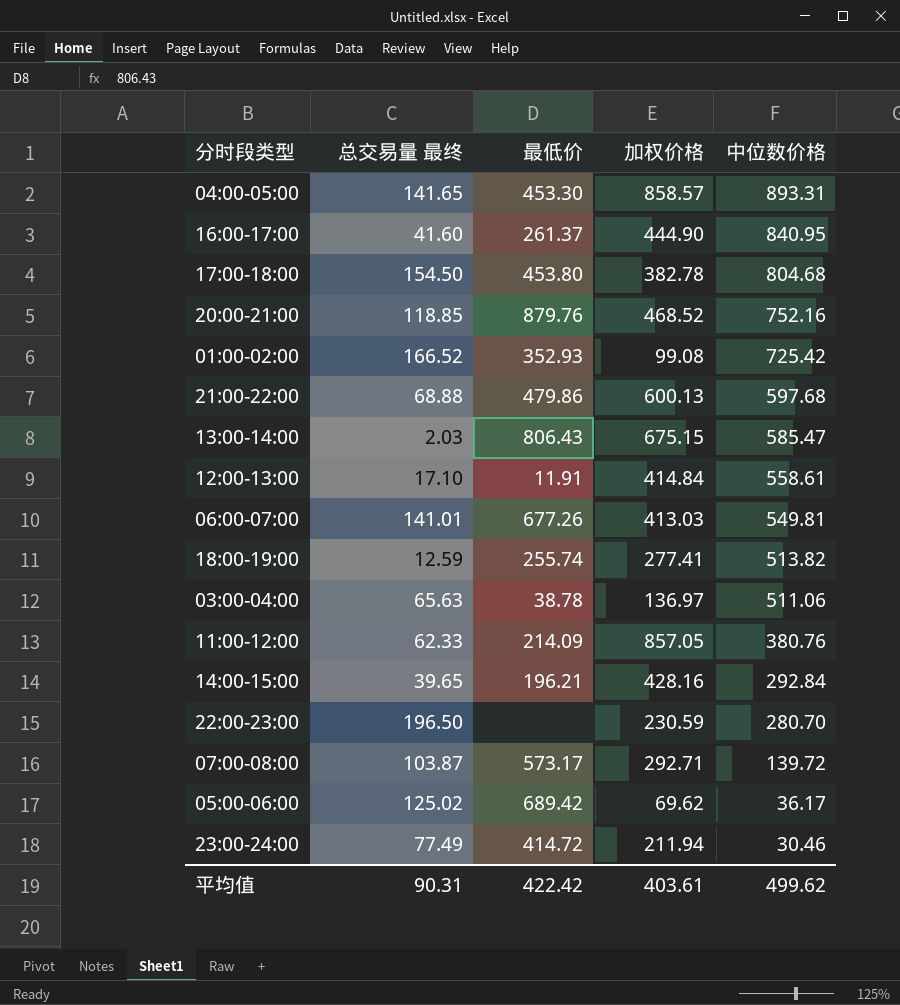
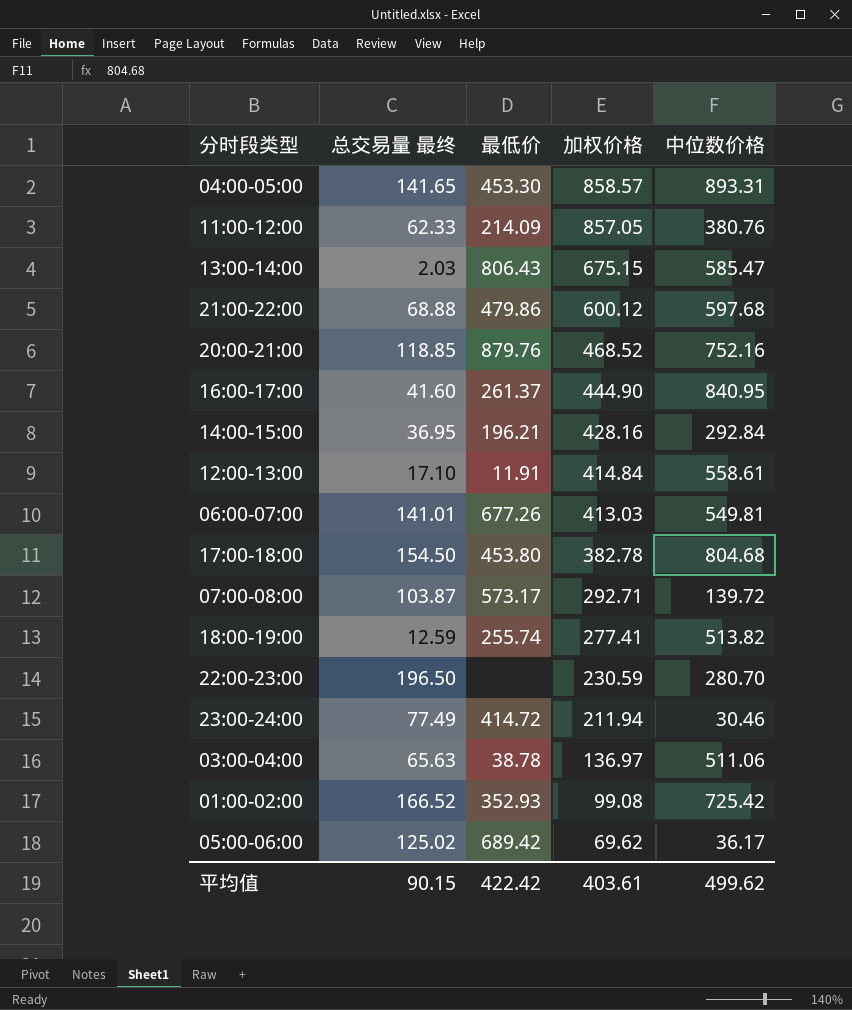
row order: 中位数价格 descending -> 加权价格 descending
21:00-22:00 | 加权价格: 600.13 -> 600.12
14:00-15:00 | 总交易量 最终: 39.65 -> 36.95
平均值 | 总交易量 最终: 90.31 -> 90.15

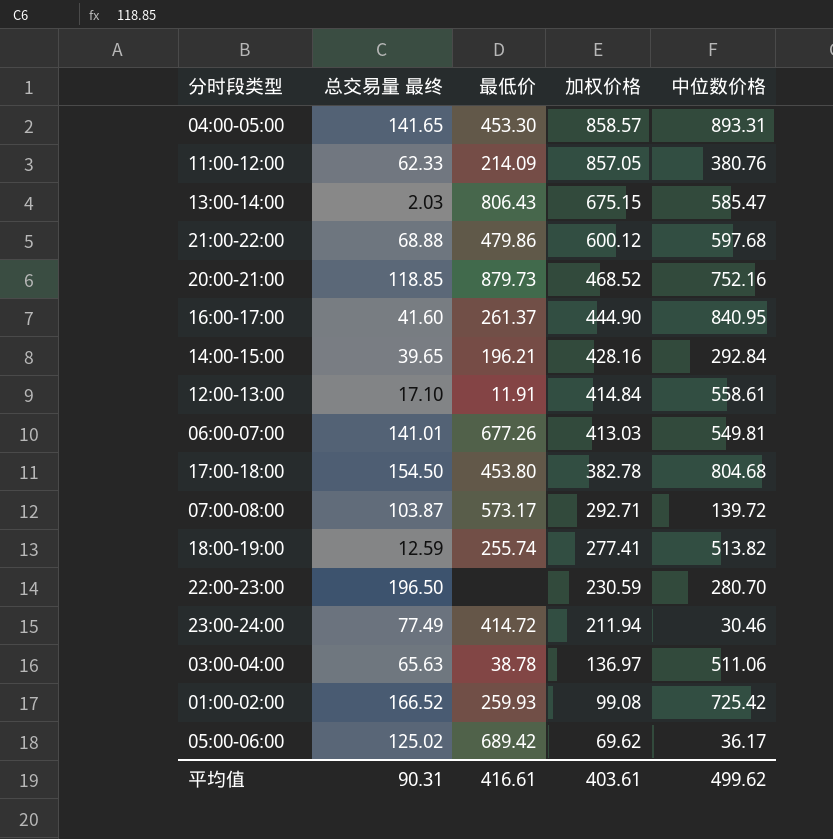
20:00-21:00 | 最低价: 879.76 -> 879.73
14:00-15:00 | 总交易量 最终: 36.95 -> 39.65
01:00-02:00 | 最低价: 352.93 -> 259.93
平均值 | 总交易量 最终: 90.15 -> 90.31
平均值 | 最低价: 422.42 -> 416.61

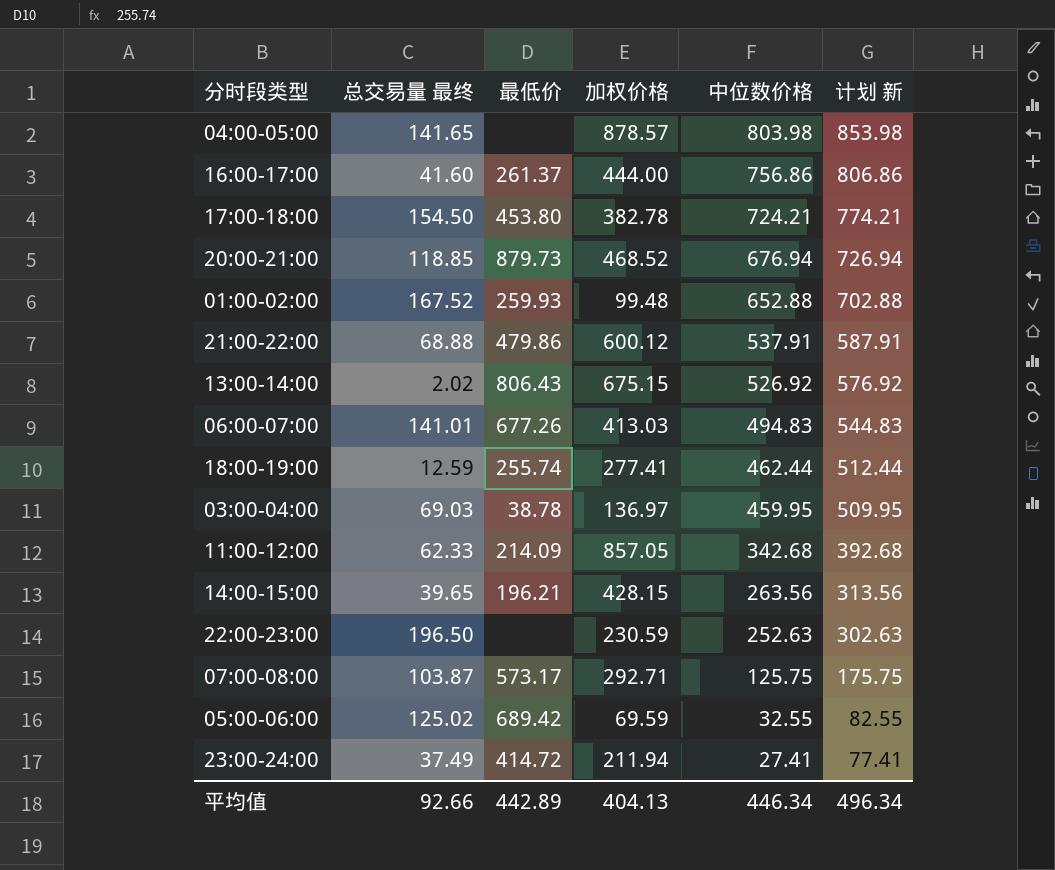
row order: 加权价格 descending -> 中位数价格 descending
column 计划 新 | formula: none -> [中位数价格] + 50
row 12:00-13:00: 17.10 | 11.91 | 414.84 | 558.61 -> none
04:00-05:00 | 最低价: 453.30 -> none
04:00-05:00 | 加权价格: 858.57 -> 878.57
04:00-05:00 | 中位数价格: 893.31 -> 803.98
16:00-17:00 | 加权价格: 444.90 -> 444.00
16:00-17:00 | 中位数价格: 840.95 -> 756.86
17:00-18:00 | 中位数价格: 804.68 -> 724.21
20:00-21:00 | 中位数价格: 752.16 -> 676.94
01:00-02:00 | 总交易量 最终: 166.52 -> 167.52
01:00-02:00 | 加权价格: 99.08 -> 99.48
01:00-02:00 | 中位数价格: 725.42 -> 652.88
21:00-22:00 | 中位数价格: 597.68 -> 537.91
13:00-14:00 | 总交易量 最终: 2.03 -> 2.02
13:00-14:00 | 中位数价格: 585.47 -> 526.92
06:00-07:00 | 中位数价格: 549.81 -> 494.83
18:00-19:00 | 中位数价格: 513.82 -> 462.44
03:00-04:00 | 总交易量 最终: 65.63 -> 69.03
03:00-04:00 | 中位数价格: 511.06 -> 459.95
11:00-12:00 | 中位数价格: 380.76 -> 342.68
14:00-15:00 | 加权价格: 428.16 -> 428.15
14:00-15:00 | 中位数价格: 292.84 -> 263.56
22:00-23:00 | 中位数价格: 280.70 -> 252.63
07:00-08:00 | 中位数价格: 139.72 -> 125.75
05:00-06:00 | 加权价格: 69.62 -> 69.59
05:00-06:00 | 中位数价格: 36.17 -> 32.55
23:00-24:00 | 总交易量 最终: 77.49 -> 37.49
23:00-24:00 | 中位数价格: 30.46 -> 27.41
平均值 | 总交易量 最终: 90.31 -> 92.66
平均值 | 最低价: 416.61 -> 442.89
平均值 | 加权价格: 403.61 -> 404.13
平均值 | 中位数价格: 499.62 -> 446.34

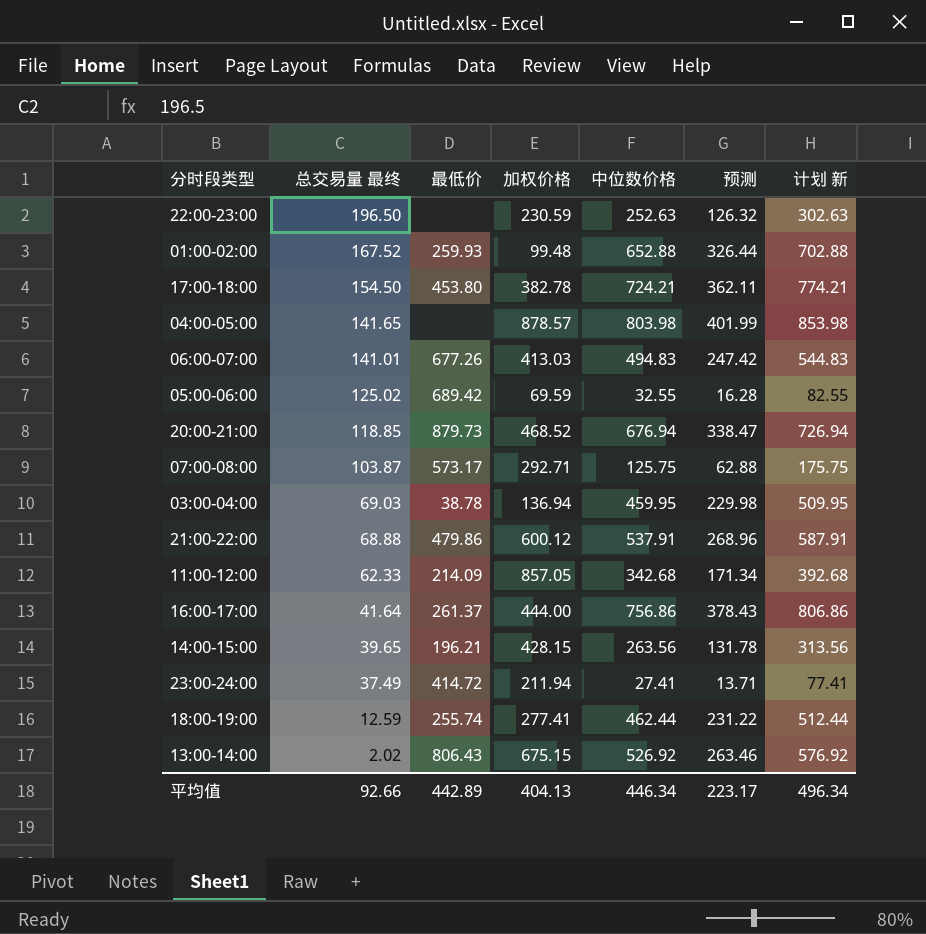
row order: 中位数价格 descending -> 总交易量 最终 descending
column 预测 | formula: none -> [中位数价格] * 0.5
03:00-04:00 | 加权价格: 136.97 -> 136.94
16:00-17:00 | 总交易量 最终: 41.60 -> 41.64

